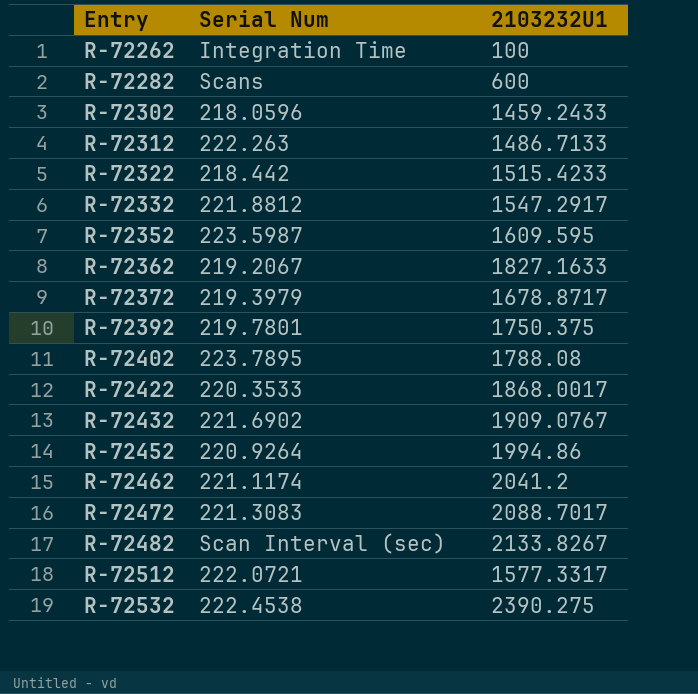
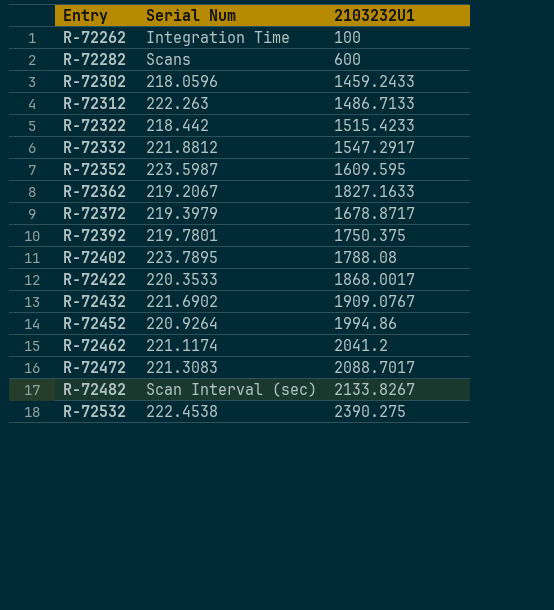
row R-72512: 222.0721 | 1577.3317 -> none

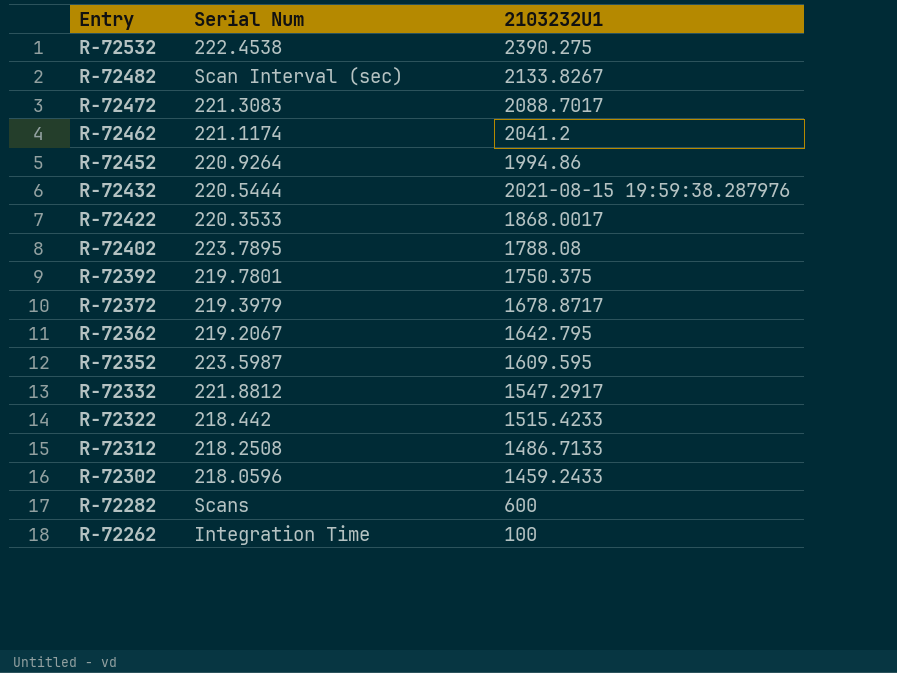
row order: Entry ascending -> Entry descending
R-72432 | Serial Num: 221.6902 -> 220.5444
R-72432 | 2103232U1: 1909.0767 -> 2021-08-15 19:59:38.287976
R-72362 | 2103232U1: 1827.1633 -> 1642.795
R-72312 | Serial Num: 222.263 -> 218.2508

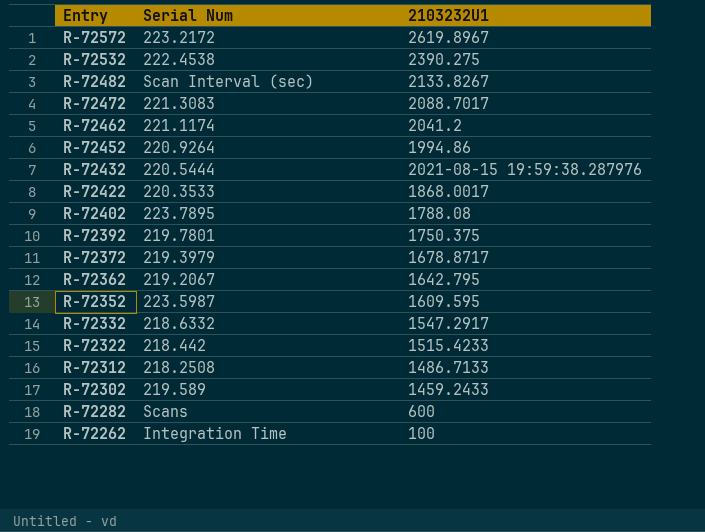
row R-72572: none -> 223.2172 | 2619.8967
R-72332 | Serial Num: 221.8812 -> 218.6332
R-72302 | Serial Num: 218.0596 -> 219.589

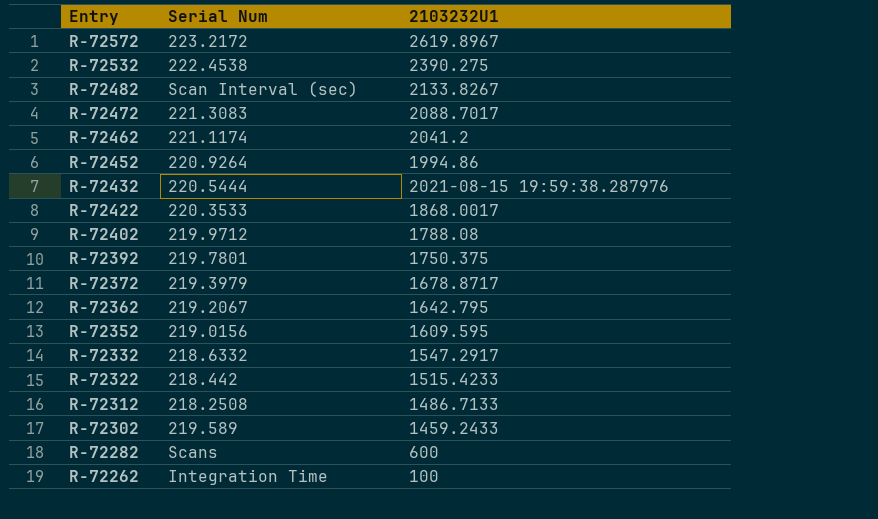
R-72402 | Serial Num: 223.7895 -> 219.9712
R-72352 | Serial Num: 223.5987 -> 219.0156

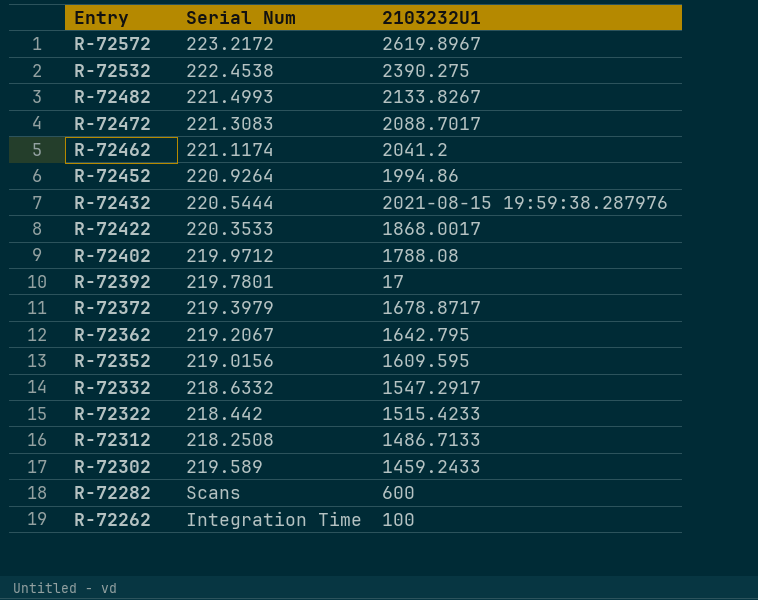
R-72482 | Serial Num: Scan Interval (sec) -> 221.4993
R-72392 | 2103232U1: 1750.375 -> 17

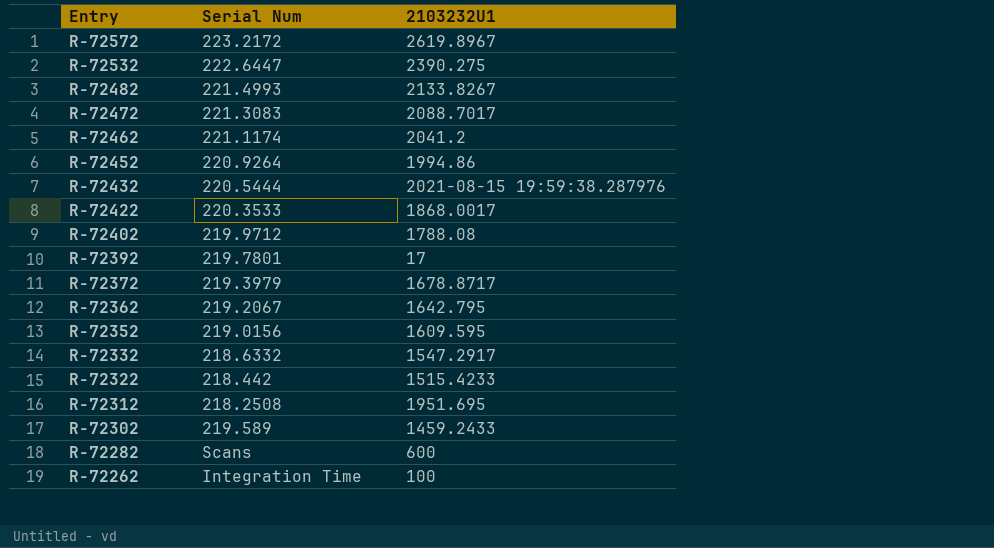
R-72532 | Serial Num: 222.4538 -> 222.6447
R-72312 | 2103232U1: 1486.7133 -> 1951.695

